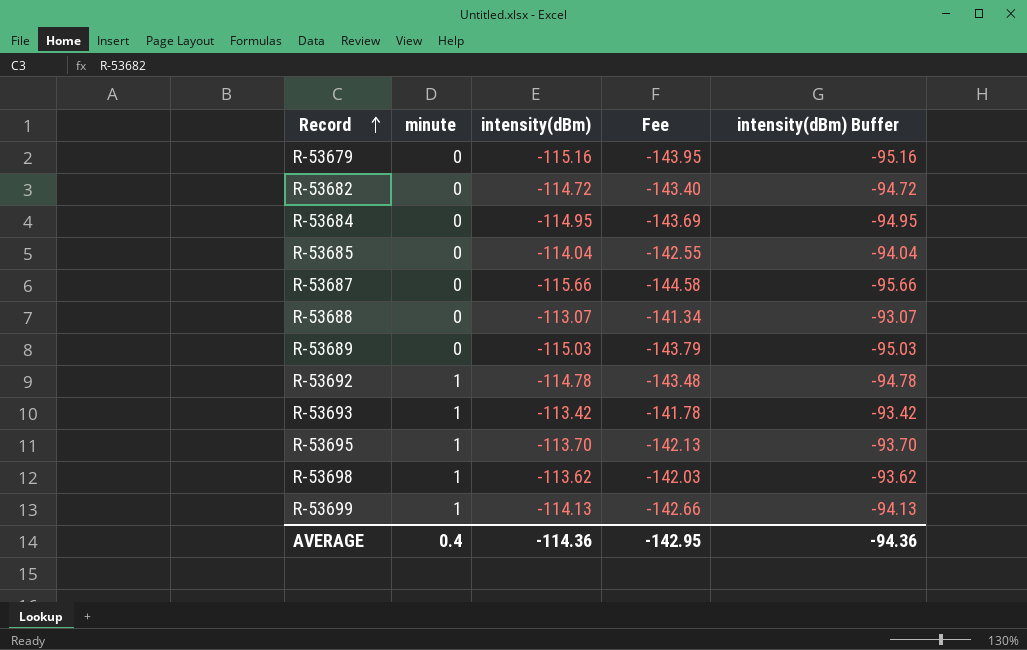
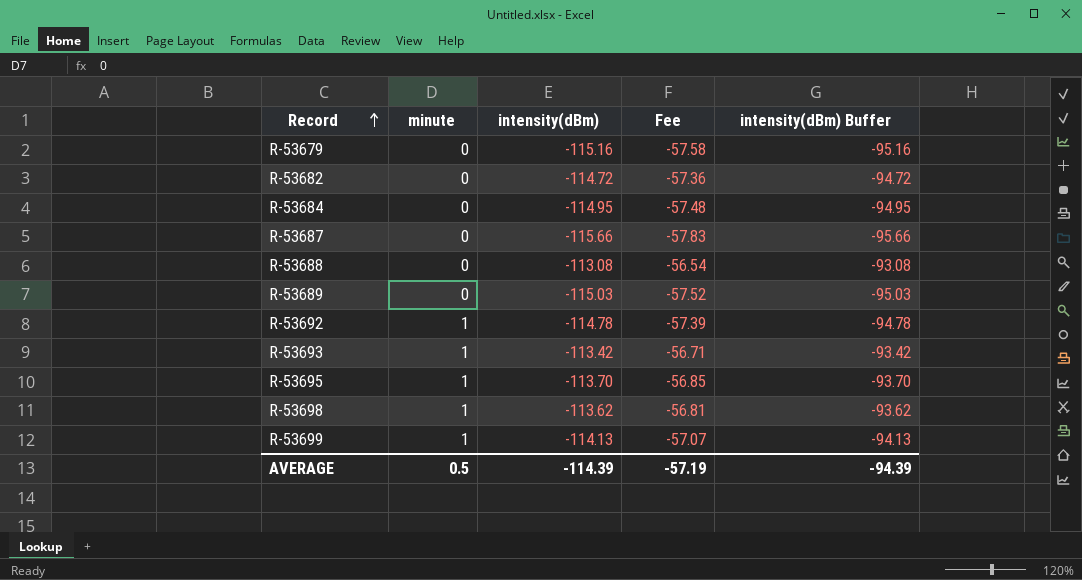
column Fee | formula: [intensity(dBm)] * 1.25 -> [intensity(dBm)] * 0.5
row R-53685: 0 | -114.04 | -142.55 | -94.04 -> none
R-53688 | intensity(dBm): -113.07 -> -113.08
R-53688 | intensity(dBm) Buffer: -93.07 -> -93.08
AVERAGE | minute: 0.4 -> 0.5
AVERAGE | intensity(dBm): -114.36 -> -114.39
AVERAGE | Fee: -142.95 -> -57.19
AVERAGE | intensity(dBm) Buffer: -94.36 -> -94.39

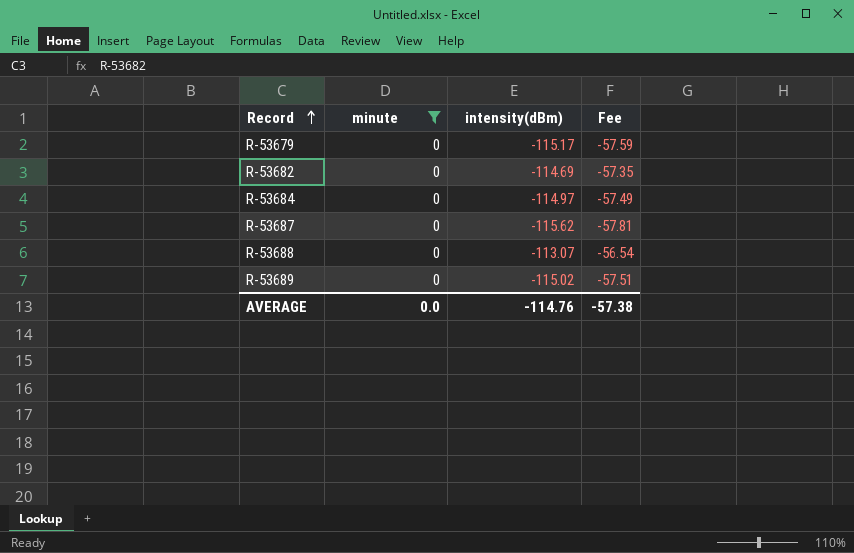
filter: none -> minute = 0
column intensity(dBm) Buffer | formula: [intensity(dBm)] + 20 -> none
R-53679 | intensity(dBm): -115.16 -> -115.17
R-53679 | Fee: -57.58 -> -57.59
R-53682 | intensity(dBm): -114.72 -> -114.69
R-53682 | Fee: -57.36 -> -57.35
R-53684 | intensity(dBm): -114.95 -> -114.97
R-53684 | Fee: -57.48 -> -57.49
R-53687 | intensity(dBm): -115.66 -> -115.62
R-53687 | Fee: -57.83 -> -57.81
R-53688 | intensity(dBm): -113.08 -> -113.07
R-53689 | intensity(dBm): -115.03 -> -115.02
R-53689 | Fee: -57.52 -> -57.51
AVERAGE | minute: 0.5 -> 0.0
AVERAGE | intensity(dBm): -114.39 -> -114.76
AVERAGE | Fee: -57.19 -> -57.38

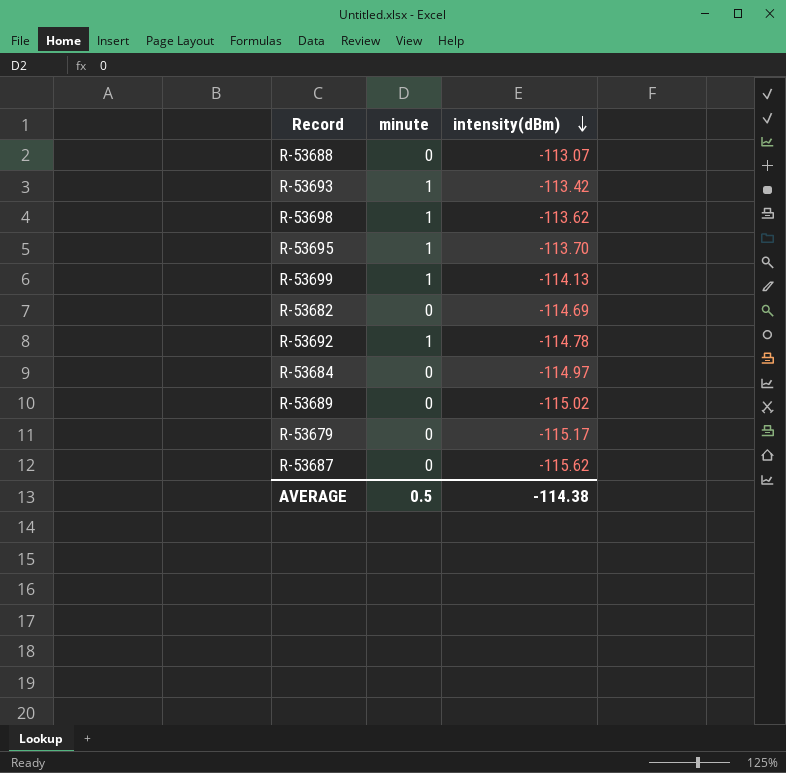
filter: minute = 0 -> none
row order: Record ascending -> intensity(dBm) descending
column Fee | formula: [intensity(dBm)] * 0.5 -> none
AVERAGE | minute: 0.0 -> 0.5
AVERAGE | intensity(dBm): -114.76 -> -114.38

